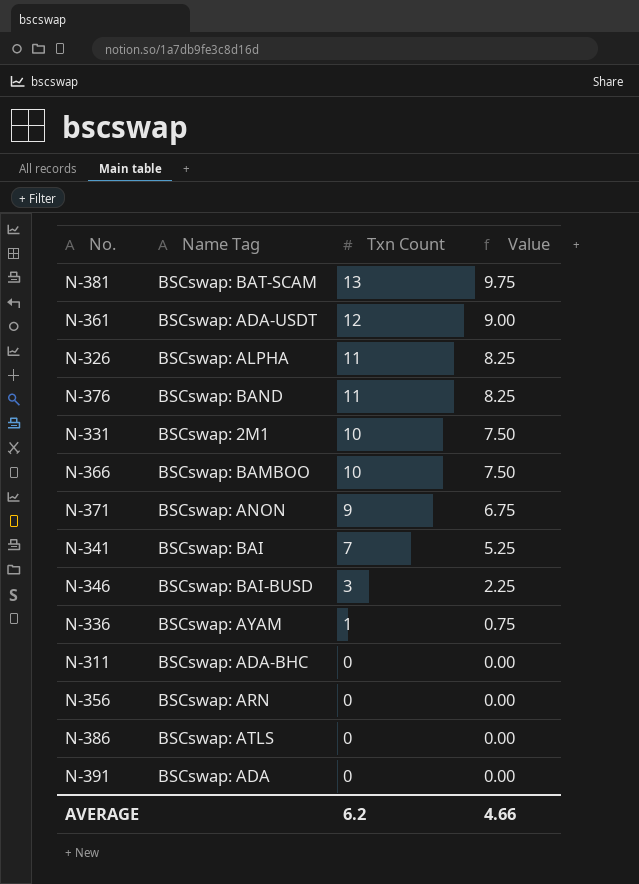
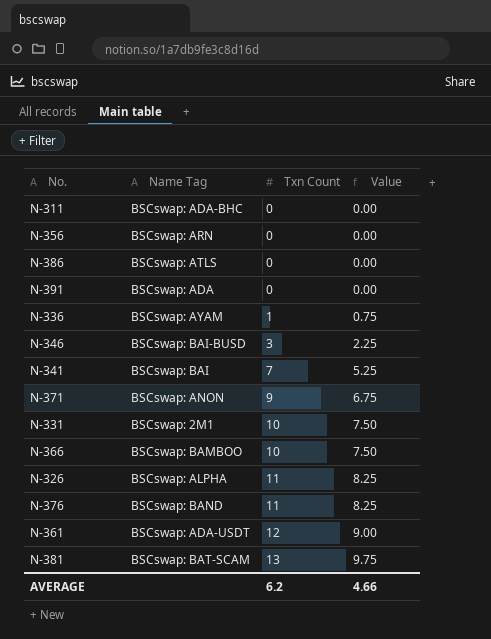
row order: Txn Count descending -> Txn Count ascending

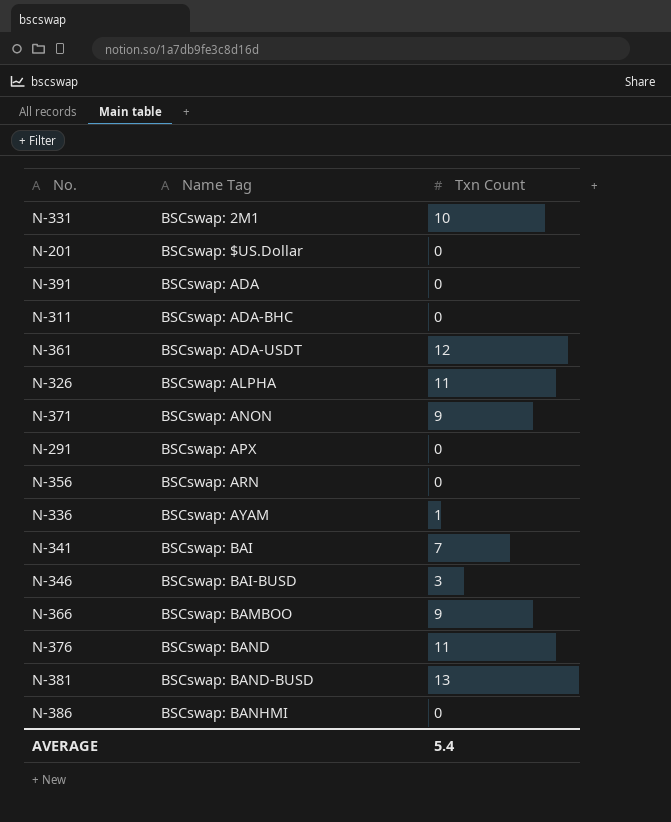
row order: Txn Count ascending -> Name Tag ascending
column Value | formula: [Txn Count] * 0.75 -> none
row N-201: none -> BSCswap: $US.Dollar | 0
row N-291: none -> BSCswap: APX | 0
N-366 | Txn Count: 10 -> 9
N-381 | Name Tag: BSCswap: BAT-SCAM -> BSCswap: BAND-BUSD
N-386 | Name Tag: BSCswap: ATLS -> BSCswap: BANHMI
AVERAGE | Txn Count: 6.2 -> 5.4

